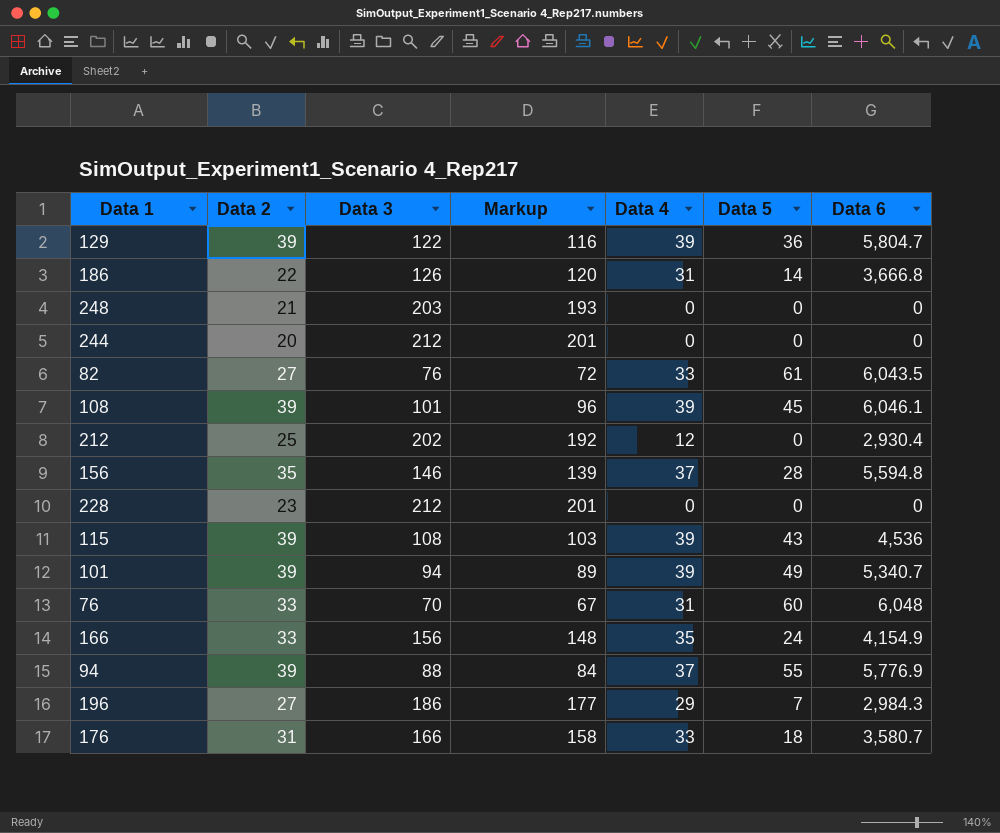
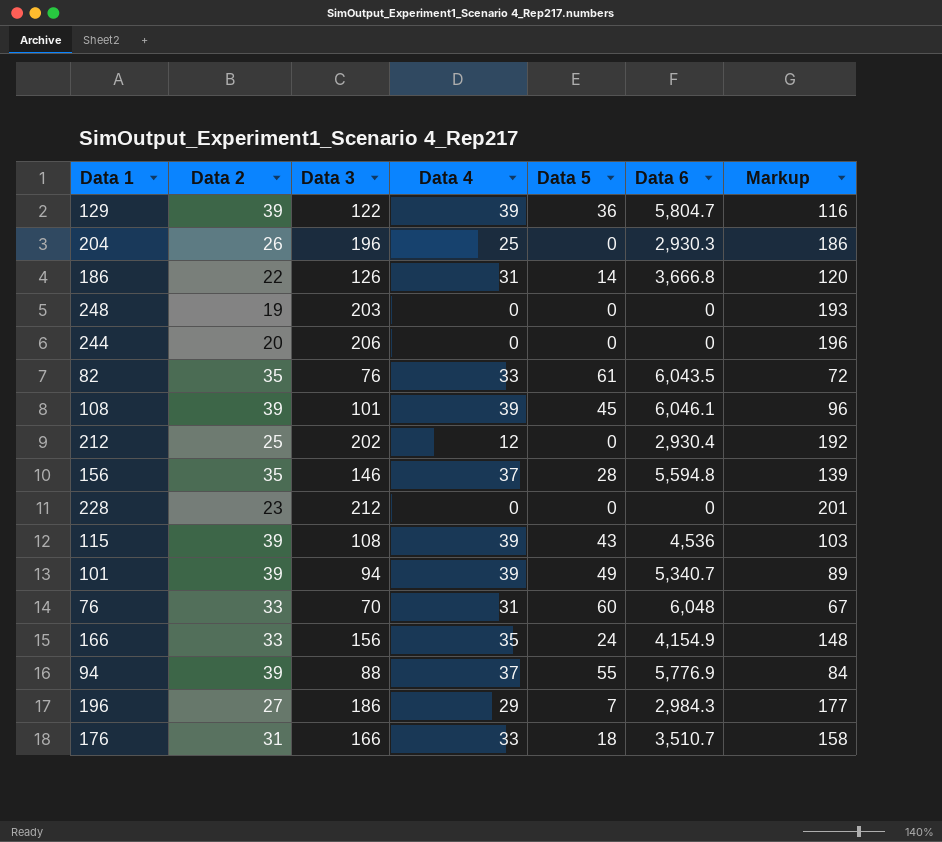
column Markup | position: 4 -> 7
row 204: none -> 26 | 196 | 25 | 0 | 2,930.3 | 186
248 | Data 2: 21 -> 19
244 | Data 3: 212 -> 206
244 | Markup: 201 -> 196
82 | Data 2: 27 -> 35
176 | Data 6: 3,580.7 -> 3,510.7

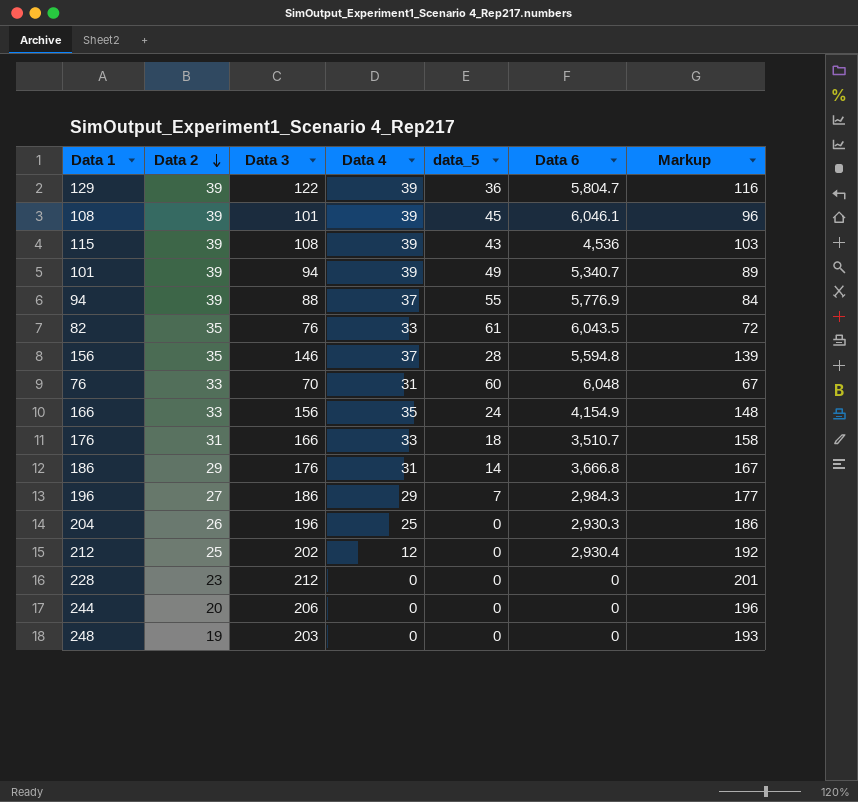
row order: none -> Data 2 descending
column name: Data 5 -> data_5
186 | Data 2: 22 -> 29
186 | Data 3: 126 -> 176
186 | Markup: 120 -> 167

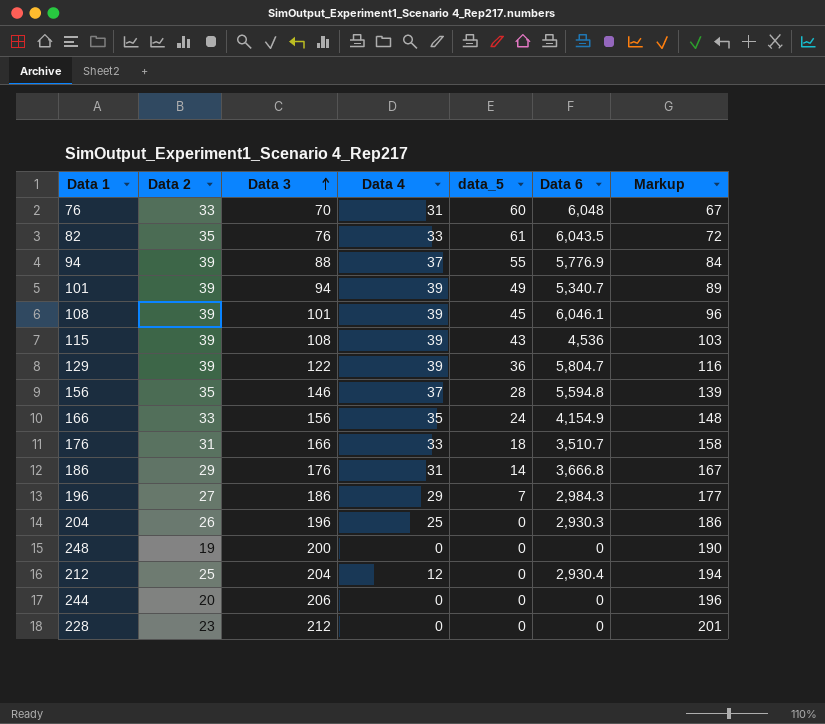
row order: Data 2 descending -> Data 3 ascending
248 | Data 3: 203 -> 200
248 | Markup: 193 -> 190
212 | Data 3: 202 -> 204
212 | Markup: 192 -> 194

